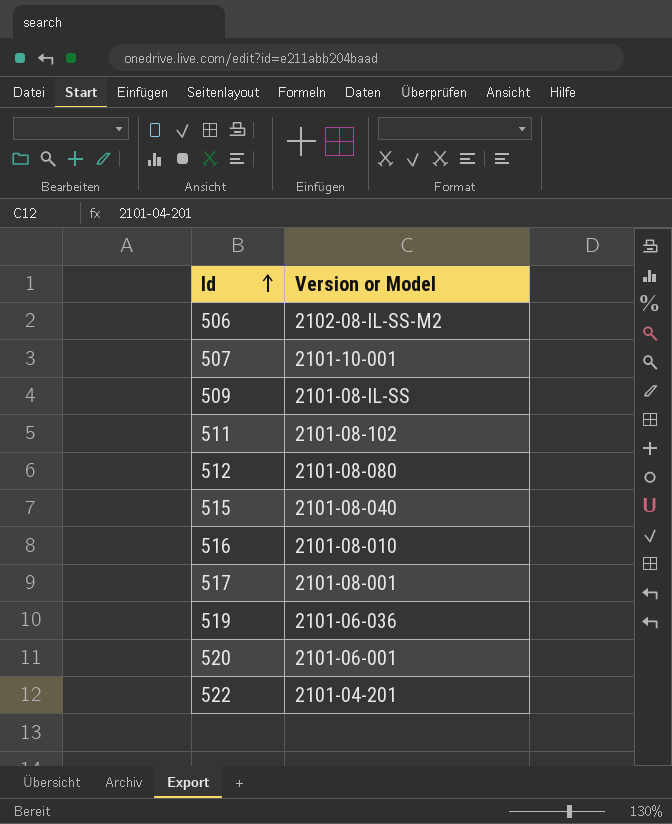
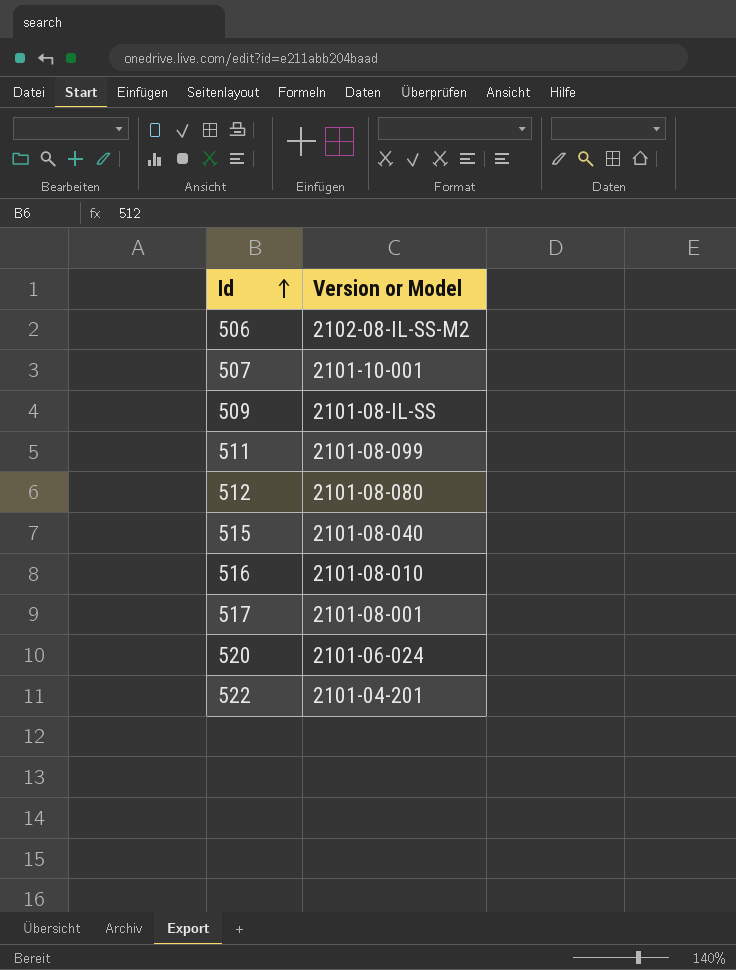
row 519: 2101-06-036 -> none
511 | Version or Model: 2101-08-102 -> 2101-08-099
520 | Version or Model: 2101-06-001 -> 2101-06-024

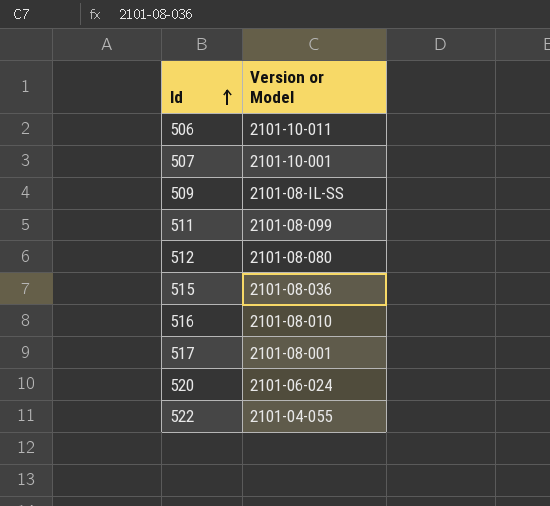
506 | Version or Model: 2102-08-IL-SS-M2 -> 2101-10-011
515 | Version or Model: 2101-08-040 -> 2101-08-036
522 | Version or Model: 2101-04-201 -> 2101-04-055

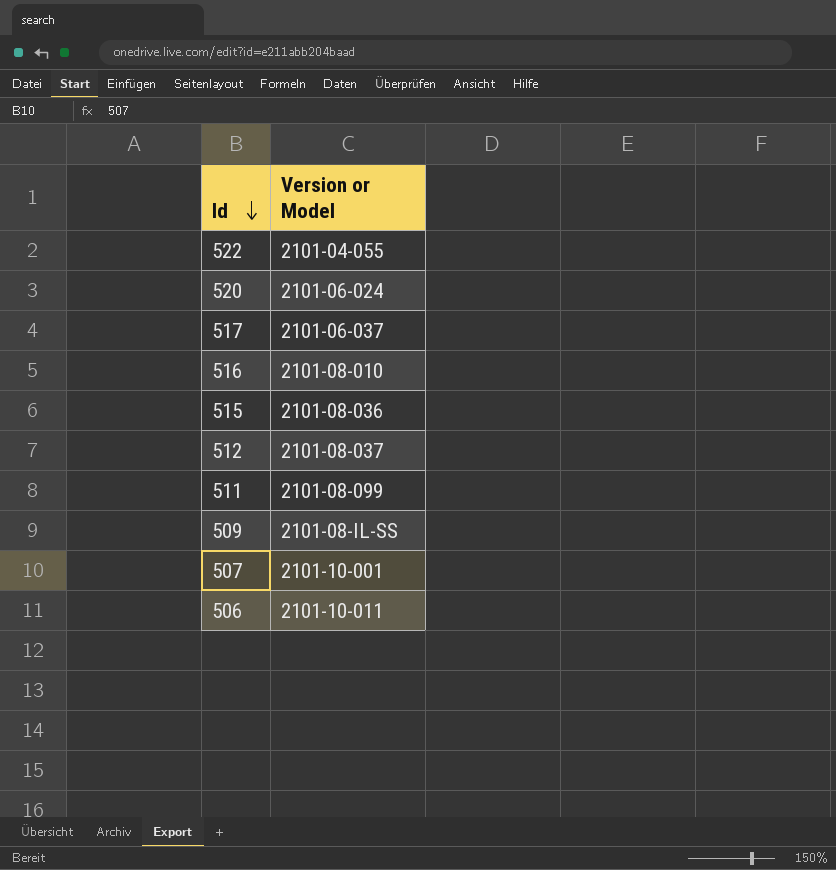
row order: Id ascending -> Id descending
517 | Version or Model: 2101-08-001 -> 2101-06-037
512 | Version or Model: 2101-08-080 -> 2101-08-037

